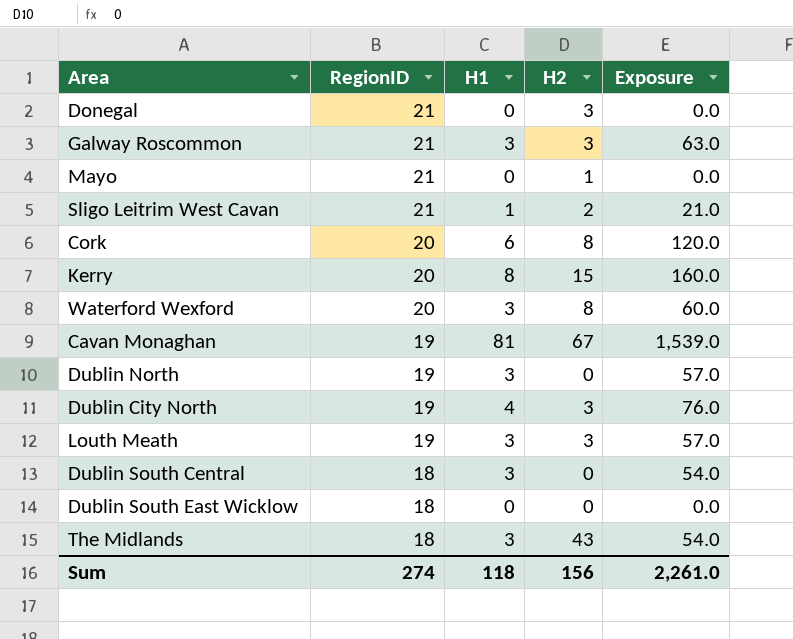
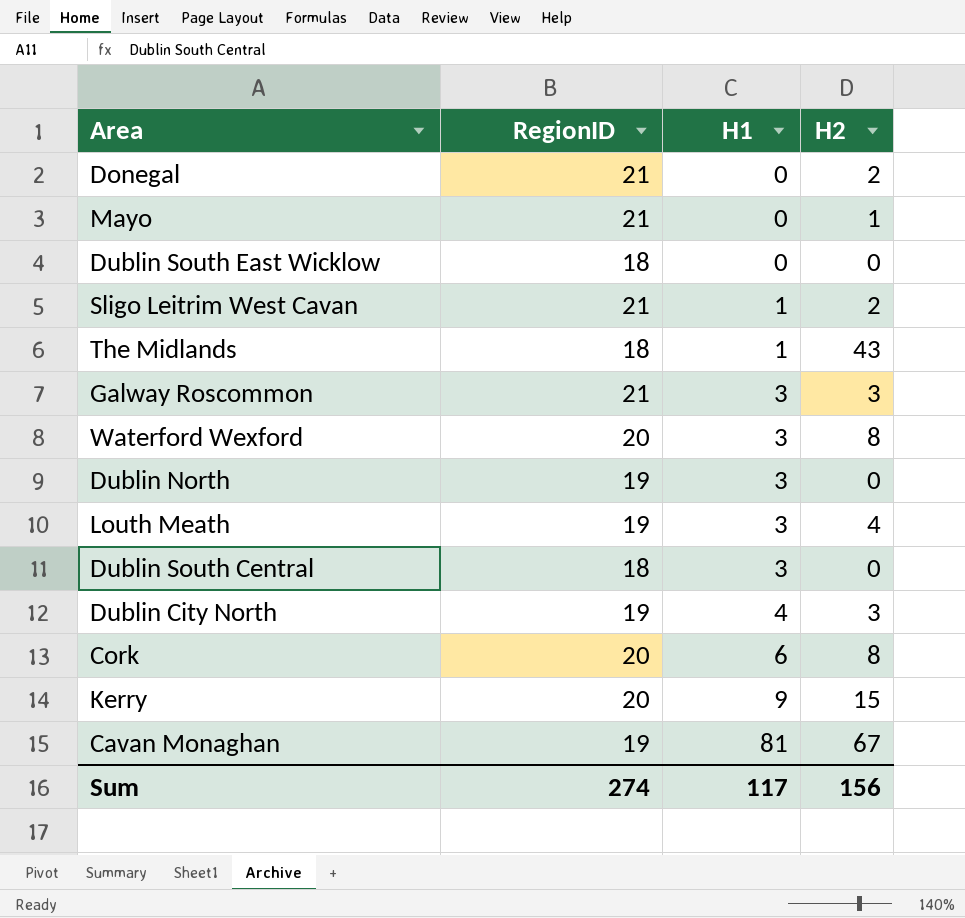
row order: RegionID descending -> H1 ascending
column Exposure | formula: [RegionID] * [H1] -> none
Donegal | H2: 3 -> 2
The Midlands | H1: 3 -> 1
Louth Meath | H2: 3 -> 4
Kerry | H1: 8 -> 9
Sum | H1: 118 -> 117

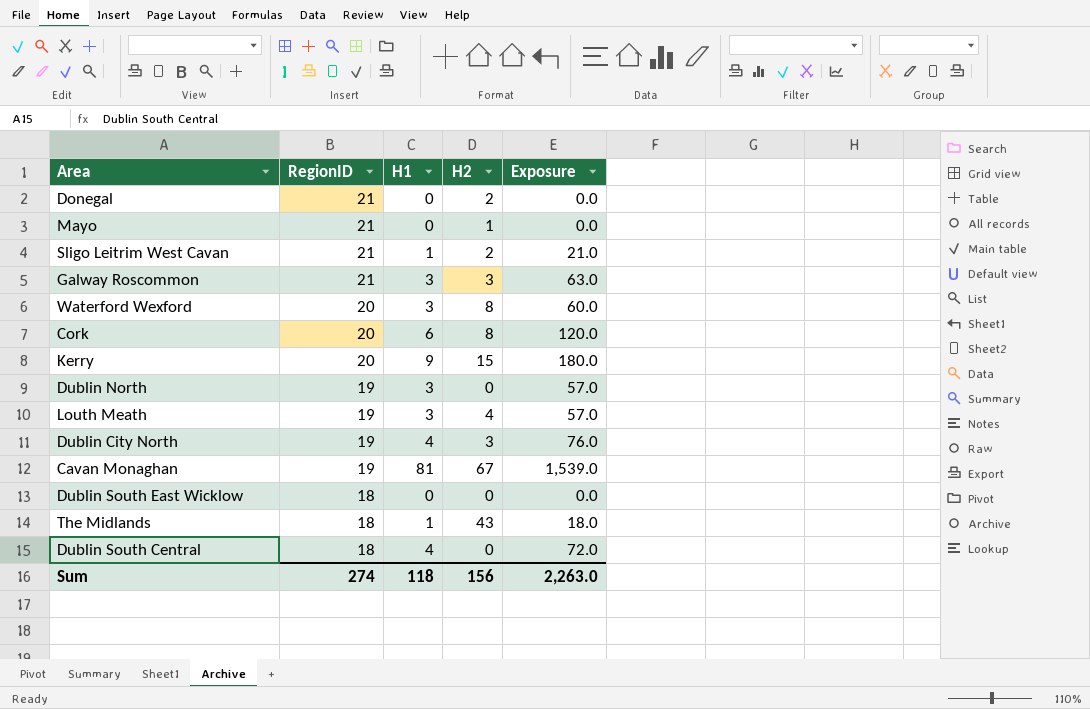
row order: H1 ascending -> RegionID descending
column Exposure | formula: none -> [RegionID] * [H1]
Dublin South Central | H1: 3 -> 4
Sum | H1: 117 -> 118

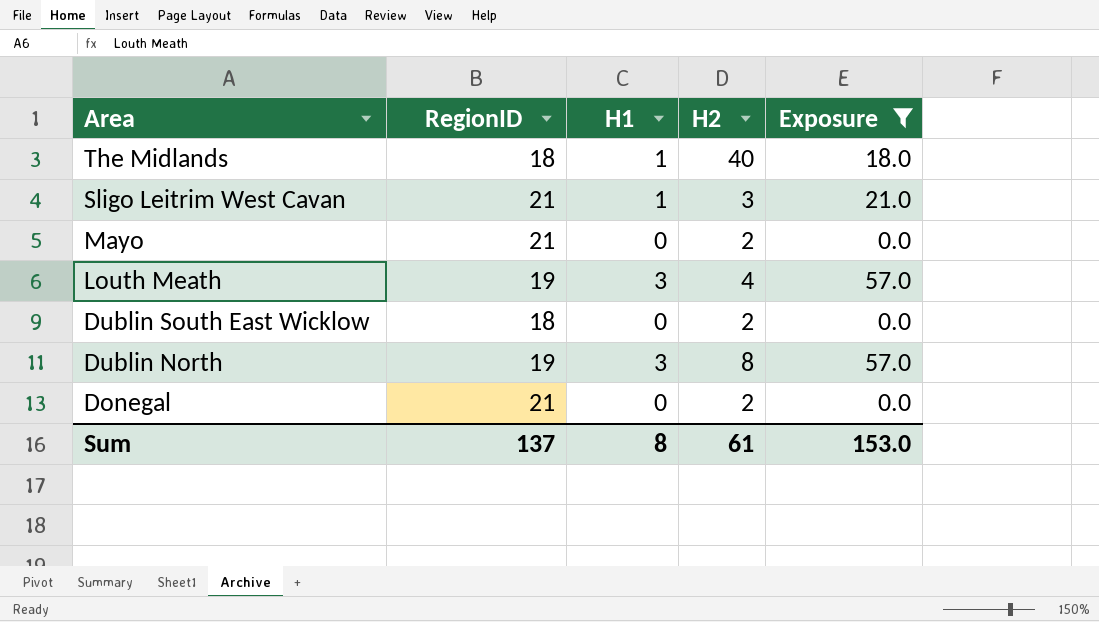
filter: none -> Exposure <= 57.0
row order: RegionID descending -> Area descending
The Midlands | H2: 43 -> 40
Sligo Leitrim West Cavan | H2: 2 -> 3
Mayo | H2: 1 -> 2
Dublin South East Wicklow | H2: 0 -> 2
Dublin North | H2: 0 -> 8
Sum | RegionID: 274 -> 137
Sum | H1: 118 -> 8
Sum | H2: 156 -> 61
Sum | Exposure: 2,263.0 -> 153.0

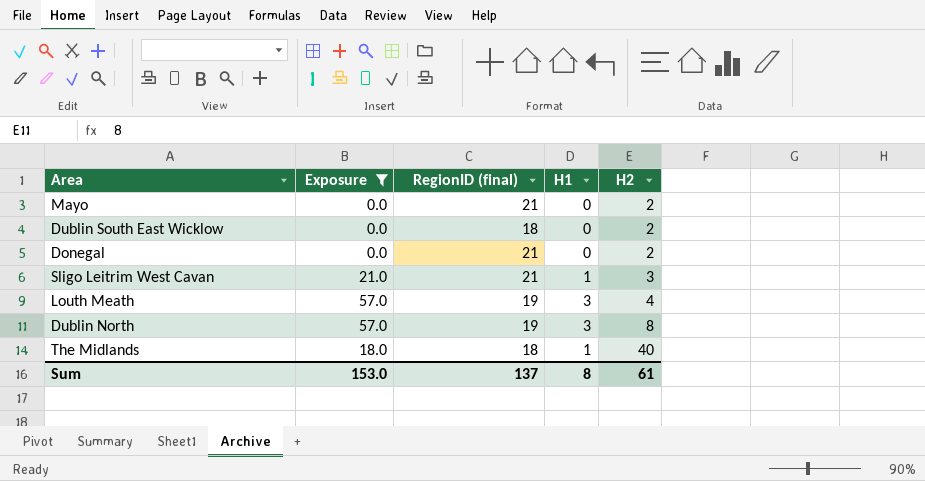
row order: Area descending -> H2 ascending
column Exposure | position: 5 -> 2
column name: RegionID -> RegionID (final)

